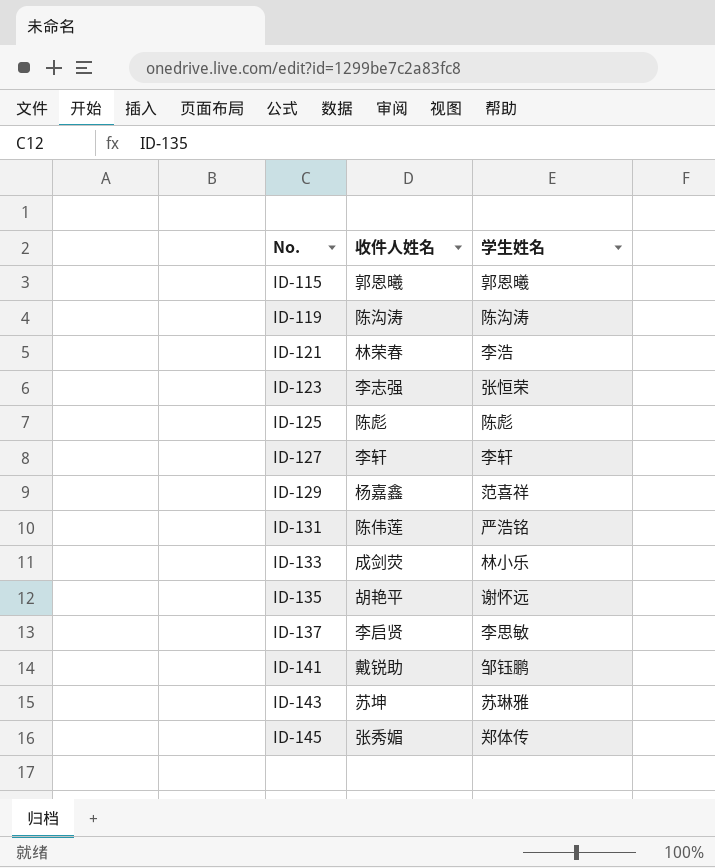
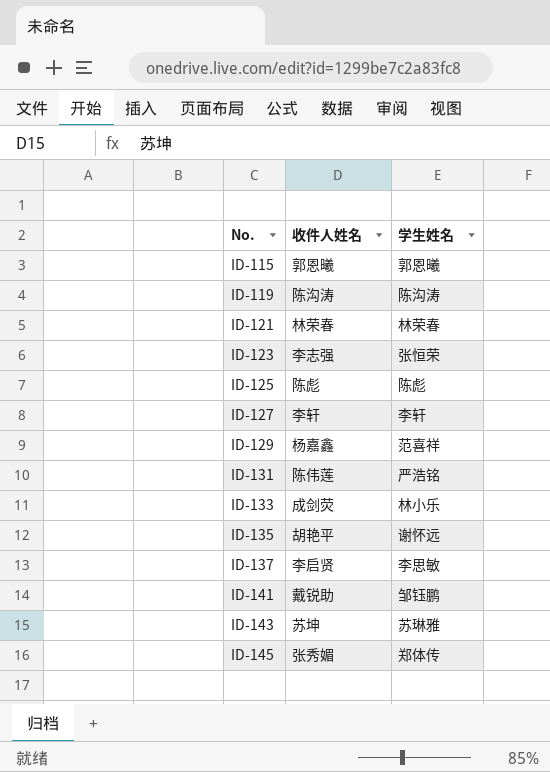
ID-121 | 学生姓名: 李浩 -> 林荣春

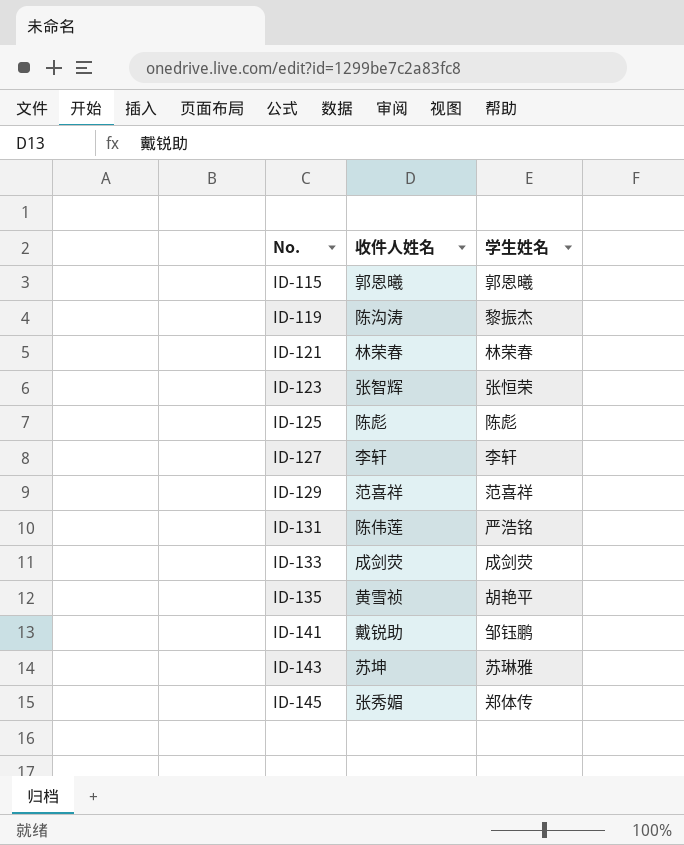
row ID-137: 李启贤 | 李思敏 -> none
ID-119 | 学生姓名: 陈沟涛 -> 黎振杰
ID-123 | 收件人姓名: 李志强 -> 张智辉
ID-129 | 收件人姓名: 杨嘉鑫 -> 范喜祥
ID-133 | 学生姓名: 林小乐 -> 成剑荧
ID-135 | 收件人姓名: 胡艳平 -> 黄雪祯
ID-135 | 学生姓名: 谢怀远 -> 胡艳平

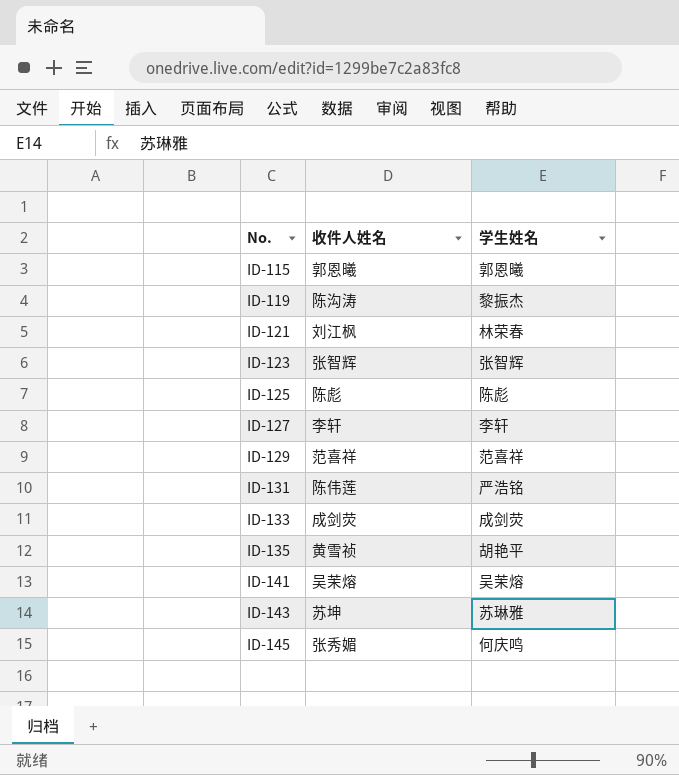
ID-121 | 收件人姓名: 林荣春 -> 刘江枫
ID-123 | 学生姓名: 张恒荣 -> 张智辉
ID-141 | 收件人姓名: 戴锐助 -> 吴茉熔
ID-141 | 学生姓名: 邹钰鹏 -> 吴茉熔
ID-145 | 学生姓名: 郑体传 -> 何庆鸣

